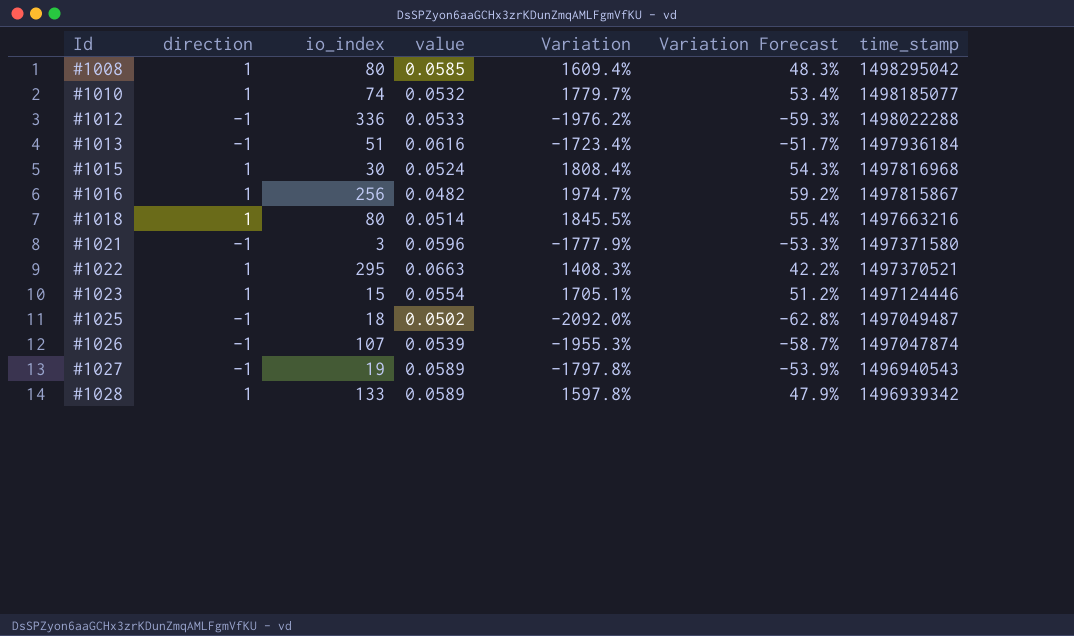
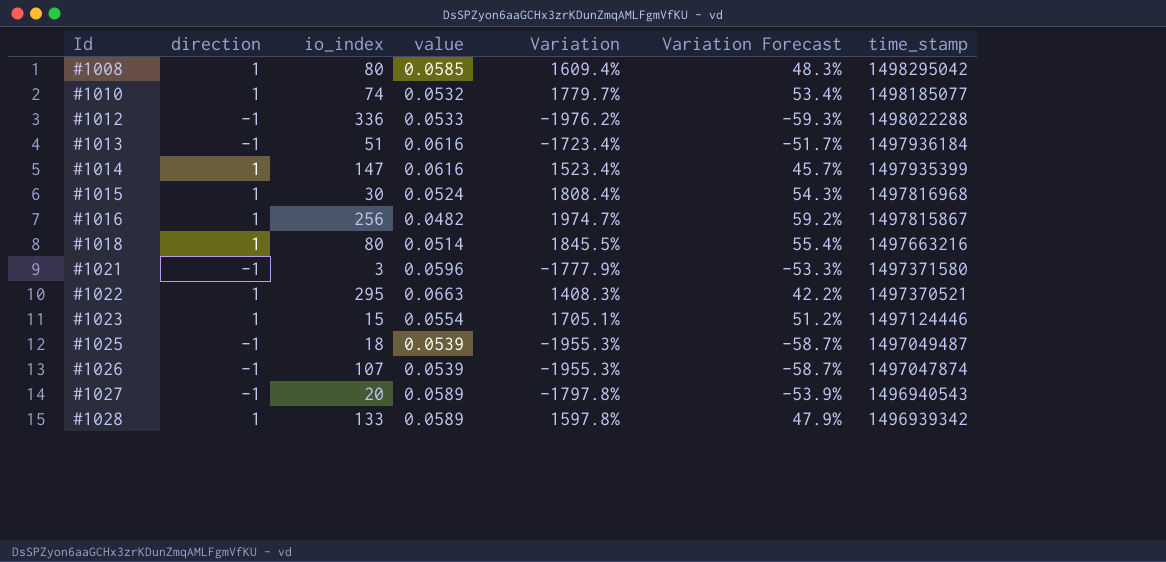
row #1014: none -> 1 | 147 | 0.0616 | 1523.4% | 45.7% | 1497935399
#1025 | value: 0.0502 -> 0.0539
#1025 | Variation: -2092.0% -> -1955.3%
#1025 | Variation Forecast: -62.8% -> -58.7%
#1027 | io_index: 19 -> 20

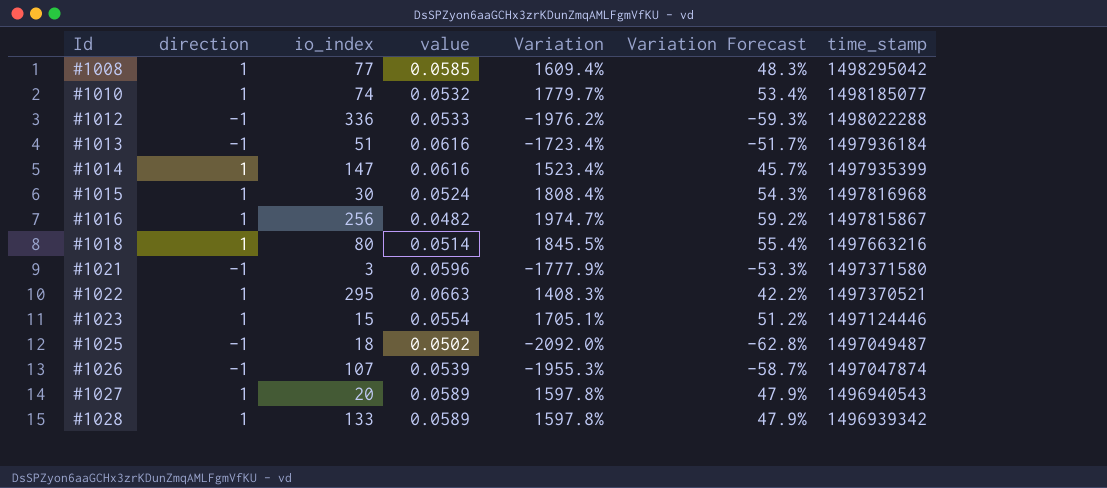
#1008 | io_index: 80 -> 77
#1025 | value: 0.0539 -> 0.0502
#1025 | Variation: -1955.3% -> -2092.0%
#1025 | Variation Forecast: -58.7% -> -62.8%
#1027 | direction: -1 -> 1
#1027 | Variation: -1797.8% -> 1597.8%
#1027 | Variation Forecast: -53.9% -> 47.9%

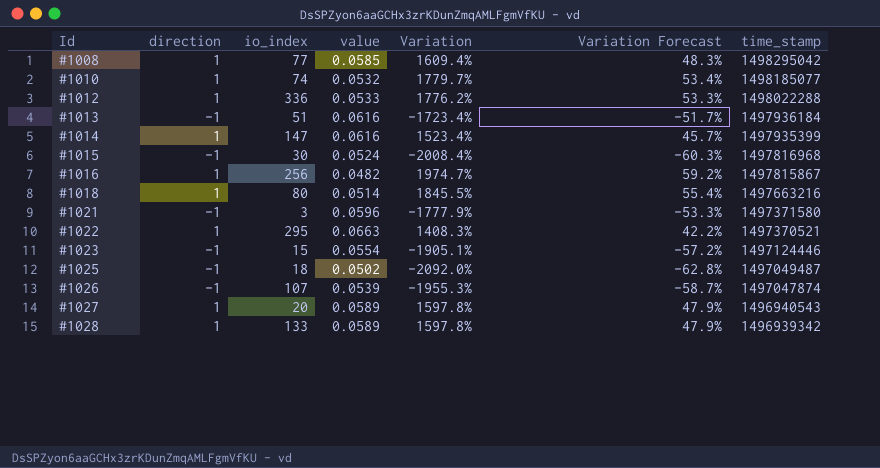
#1012 | direction: -1 -> 1
#1012 | Variation: -1976.2% -> 1776.2%
#1012 | Variation Forecast: -59.3% -> 53.3%
#1015 | direction: 1 -> -1
#1015 | Variation: 1808.4% -> -2008.4%
#1015 | Variation Forecast: 54.3% -> -60.3%
#1023 | direction: 1 -> -1
#1023 | Variation: 1705.1% -> -1905.1%
#1023 | Variation Forecast: 51.2% -> -57.2%

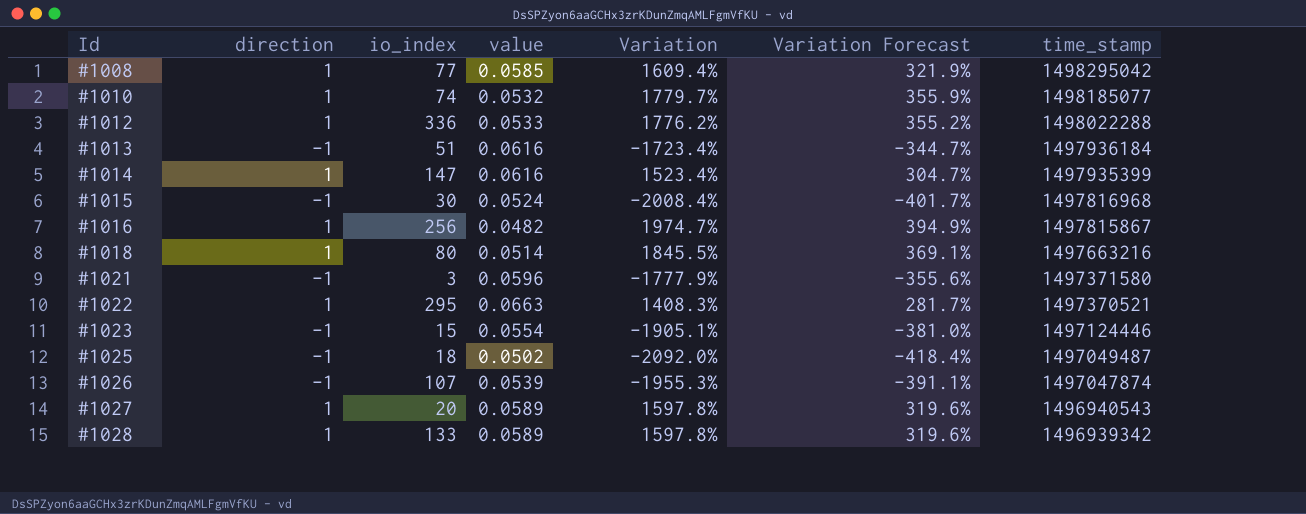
column Variation Forecast | formula: [Variation] * 0.03 -> [Variation] * 0.2

